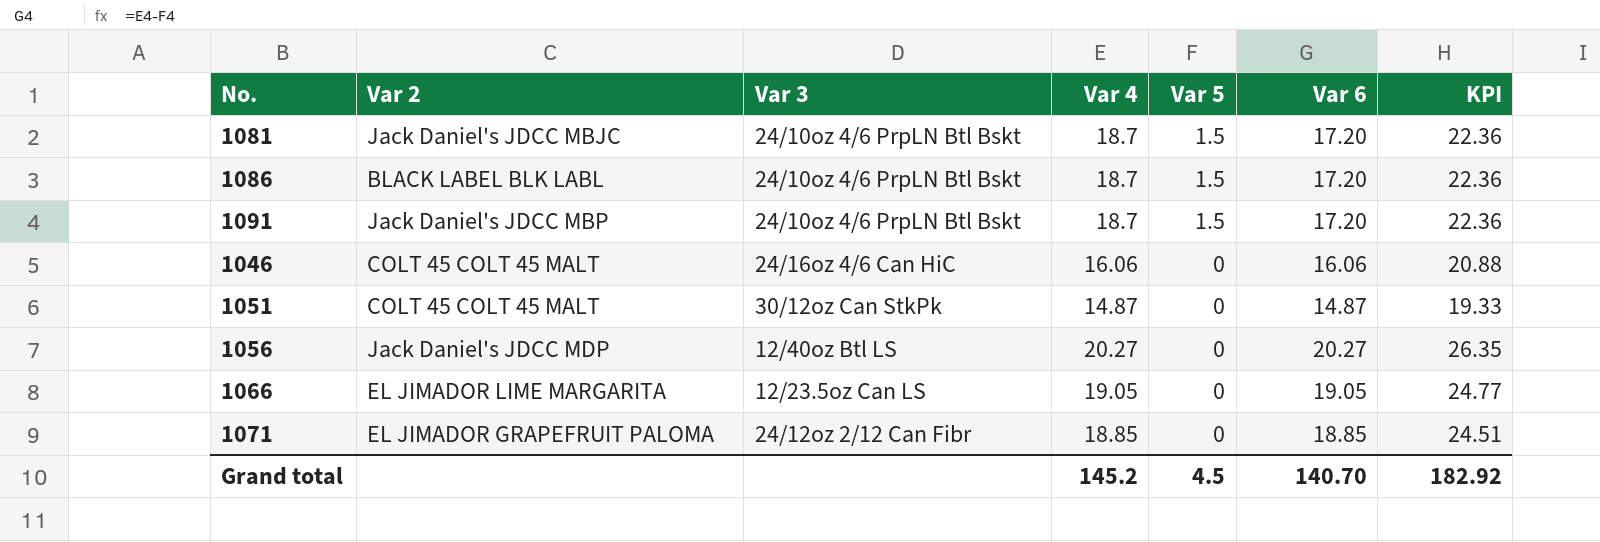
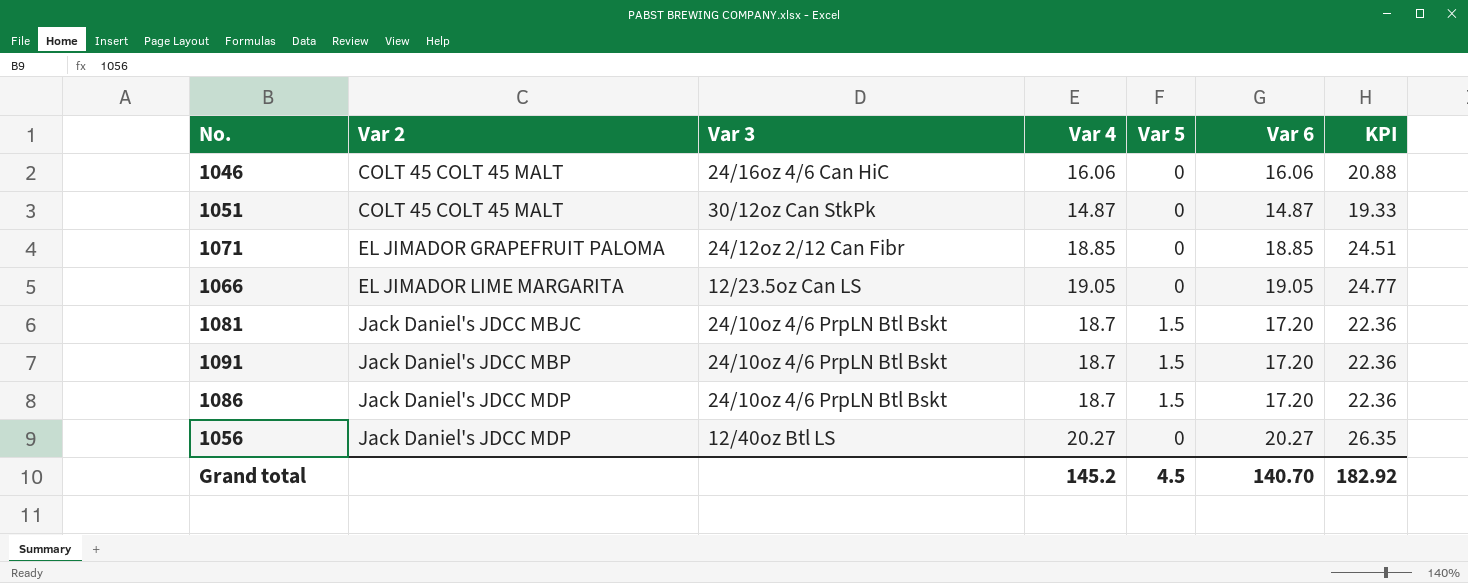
row order: Var 5 descending -> Var 2 ascending
1086 | Var 2: BLACK LABEL BLK LABL -> Jack Daniel's JDCC MDP

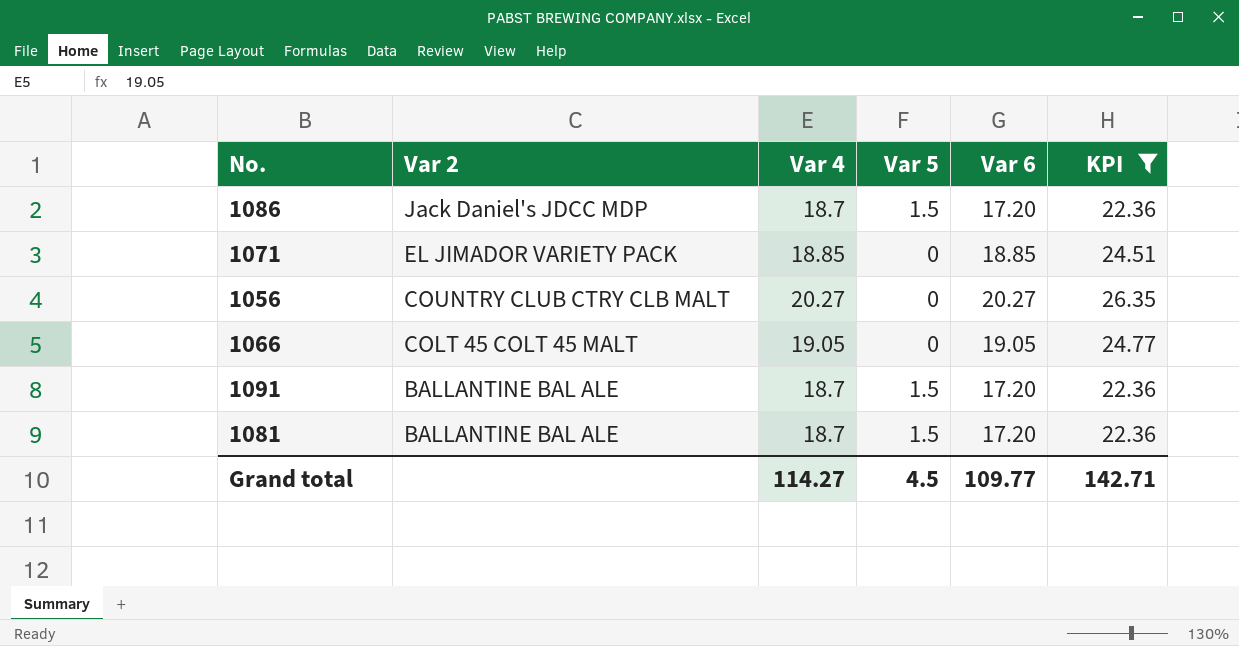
filter: none -> KPI >= 22.36
row order: Var 2 ascending -> Var 2 descending
column Var 3 | position: 3 -> none
1071 | Var 2: EL JIMADOR GRAPEFRUIT PALOMA -> EL JIMADOR VARIETY PACK
1056 | Var 2: Jack Daniel's JDCC MDP -> COUNTRY CLUB CTRY CLB MALT
1066 | Var 2: EL JIMADOR LIME MARGARITA -> COLT 45 COLT 45 MALT
1091 | Var 2: Jack Daniel's JDCC MBP -> BALLANTINE BAL ALE
1081 | Var 2: Jack Daniel's JDCC MBJC -> BALLANTINE BAL ALE
Grand total | Var 4: 145.2 -> 114.27
Grand total | Var 6: 140.70 -> 109.77
Grand total | KPI: 182.92 -> 142.71

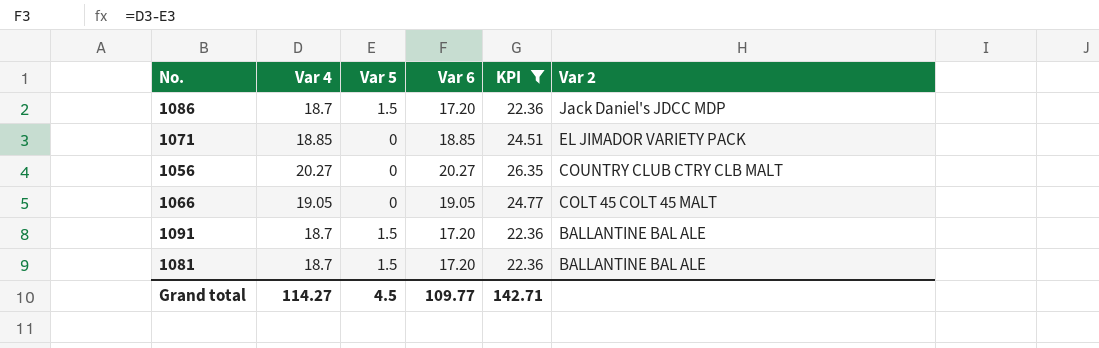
column Var 2 | position: 2 -> 6

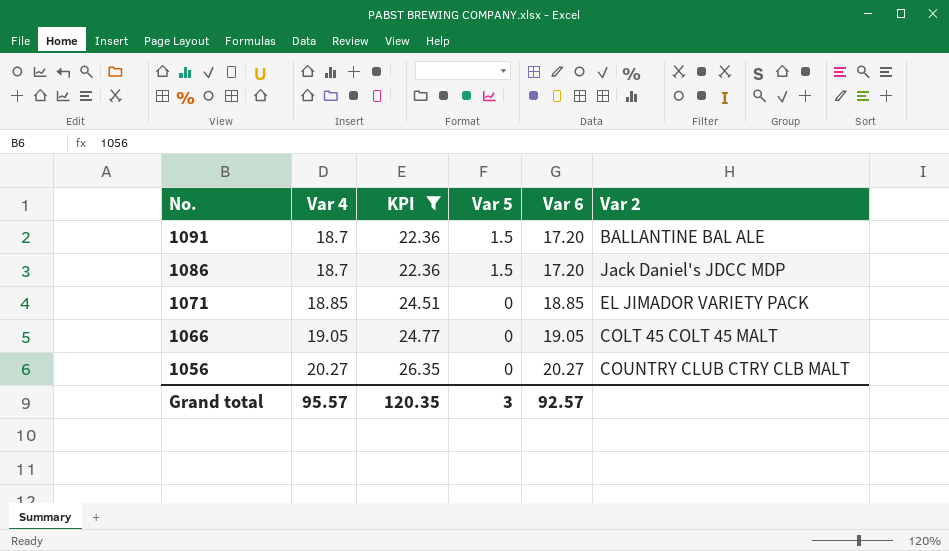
row order: Var 2 descending -> No. descending
column KPI | position: 5 -> 3
row 1081: 18.7 | 1.5 | 17.20 | 22.36 | BALLANTINE BAL ALE -> none
Grand total | Var 4: 114.27 -> 95.57
Grand total | KPI: 142.71 -> 120.35
Grand total | Var 5: 4.5 -> 3
Grand total | Var 6: 109.77 -> 92.57

